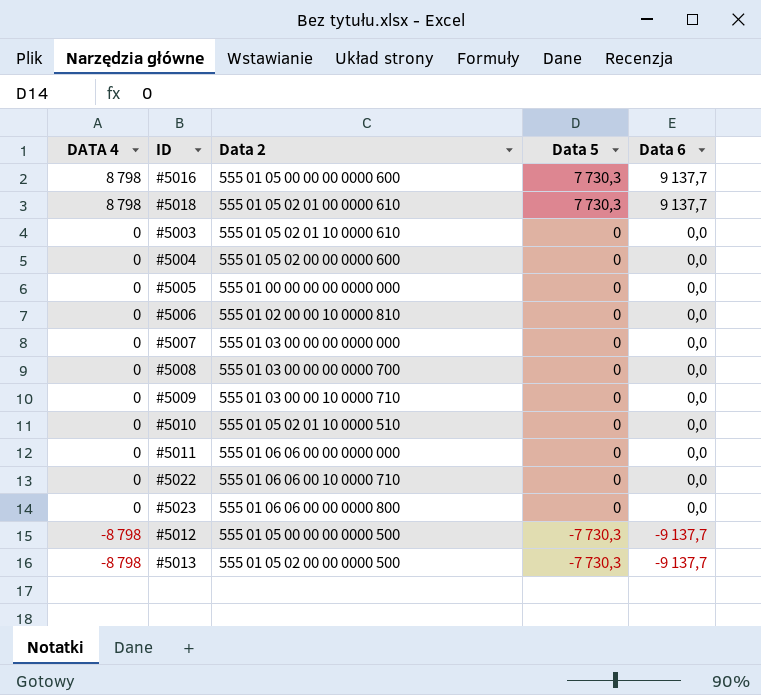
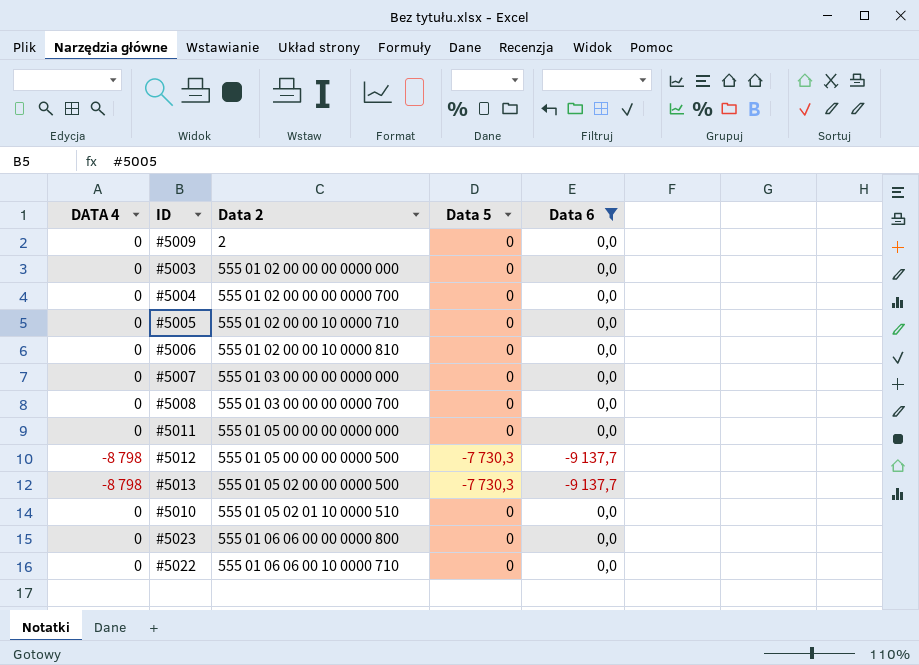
filter: none -> Data 6 != 9 137,7
row order: DATA 4 descending -> Data 2 ascending
#5009 | Data 2: 555 01 03 00 00 10 0000 710 -> 2
#5003 | Data 2: 555 01 05 02 01 10 0000 610 -> 555 01 02 00 00 00 0000 000
#5004 | Data 2: 555 01 05 02 00 00 0000 600 -> 555 01 02 00 00 00 0000 700
#5005 | Data 2: 555 01 00 00 00 00 0000 000 -> 555 01 02 00 00 10 0000 710
#5011 | Data 2: 555 01 06 06 00 00 0000 000 -> 555 01 05 00 00 00 0000 000

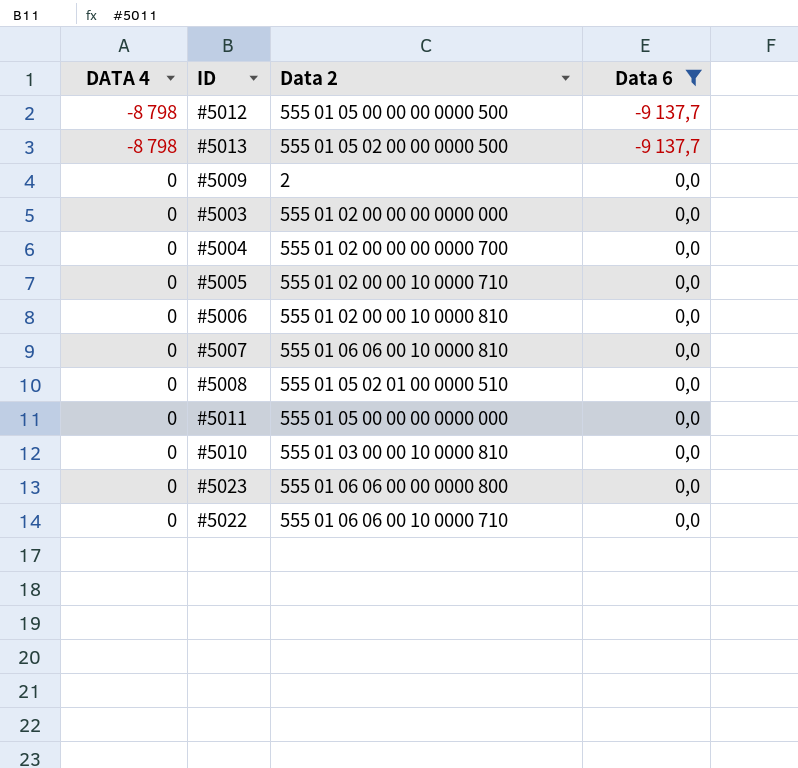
row order: Data 2 ascending -> DATA 4 ascending
column Data 5 | position: 4 -> none
#5007 | Data 2: 555 01 03 00 00 00 0000 000 -> 555 01 06 06 00 10 0000 810
#5008 | Data 2: 555 01 03 00 00 00 0000 700 -> 555 01 05 02 01 00 0000 510
#5010 | Data 2: 555 01 05 02 01 10 0000 510 -> 555 01 03 00 00 10 0000 810

